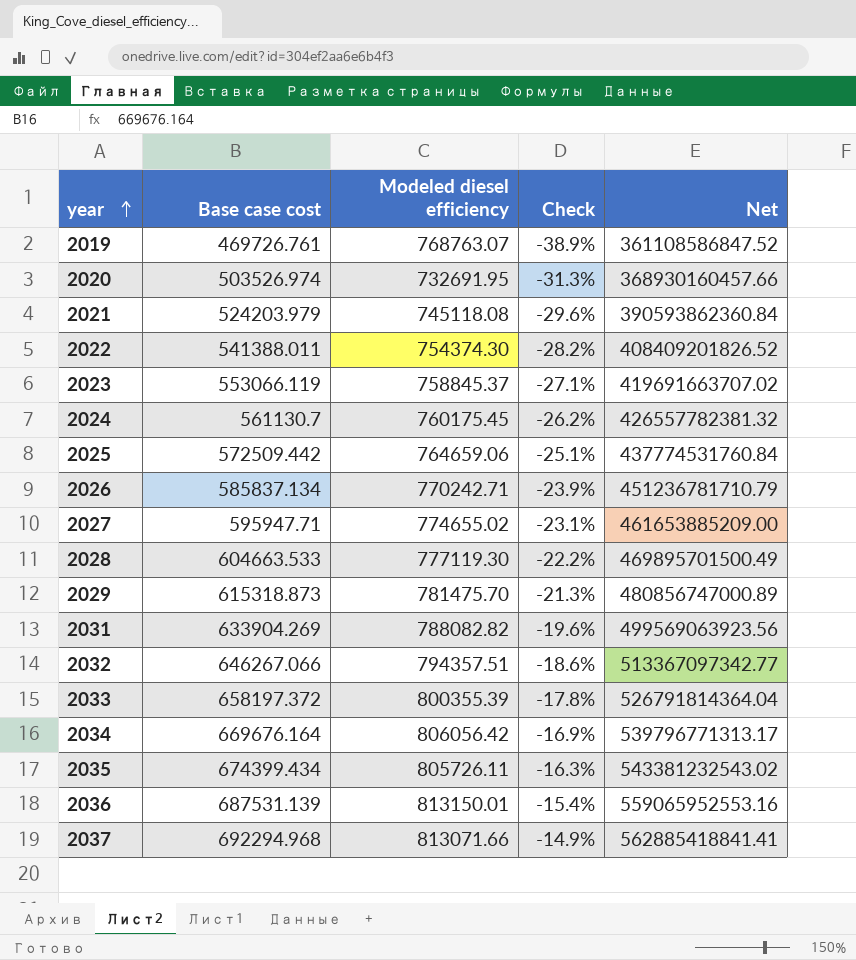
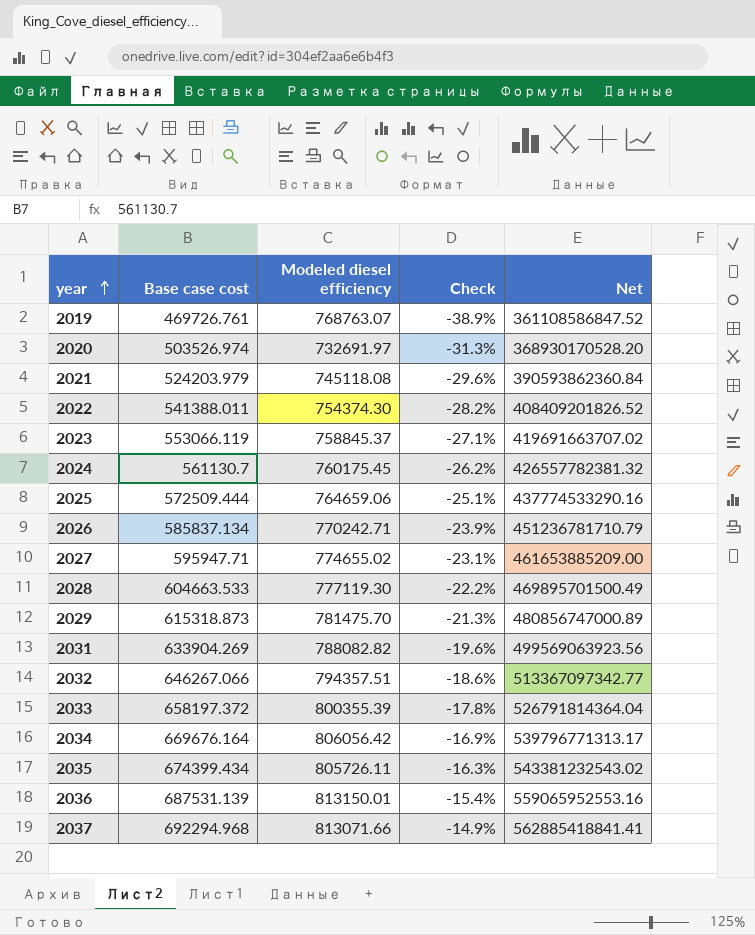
2020 | Modeled diesel efficiency: 732691.95 -> 732691.97
2020 | Net: 368930160457.66 -> 368930170528.20
2025 | Base case cost: 572509.442 -> 572509.444
2025 | Net: 437774531760.84 -> 437774533290.16

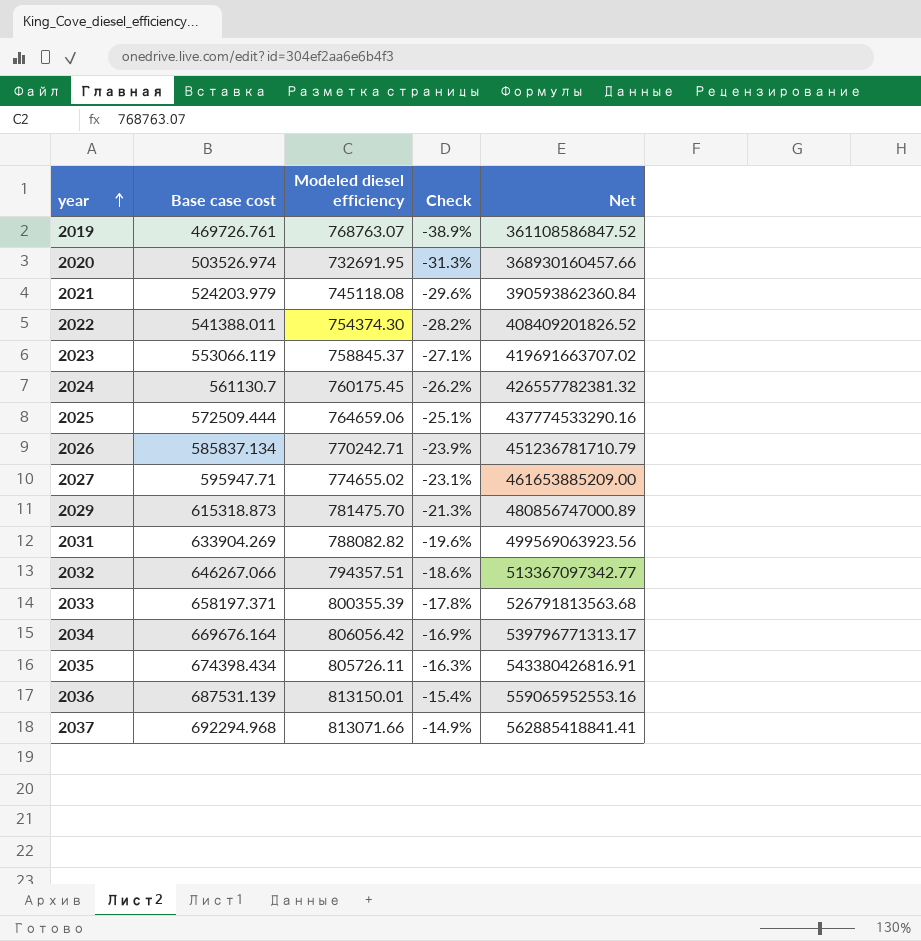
row 2028: 604663.533 | 777119.30 | -22.2% | 469895701500.49 -> none
2020 | Modeled diesel efficiency: 732691.97 -> 732691.95
2020 | Net: 368930170528.20 -> 368930160457.66
2033 | Base case cost: 658197.372 -> 658197.371
2033 | Net: 526791814364.04 -> 526791813563.68
2035 | Base case cost: 674399.434 -> 674398.434
2035 | Net: 543381232543.02 -> 543380426816.91

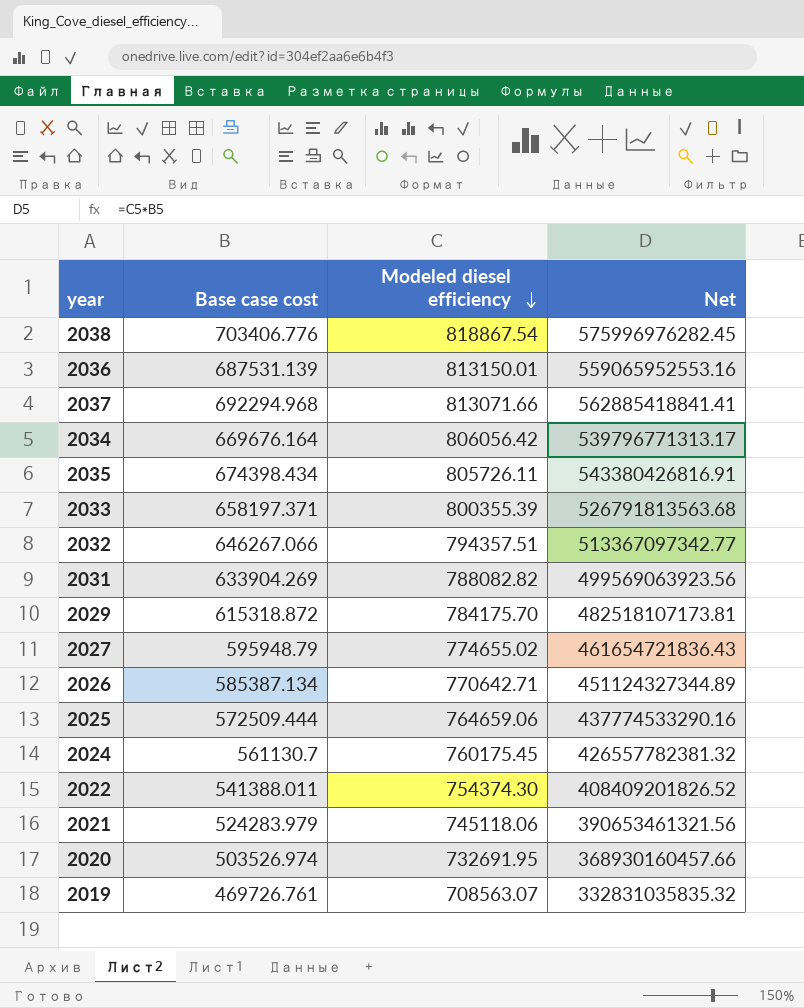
row order: year ascending -> Modeled diesel efficiency descending
column Check | formula: ([Base case cost] - [Modeled diesel efficiency]) / [Modeled diesel efficiency] -> none
row 2023: 553066.119 | 758845.37 | -27.1% | 419691663707.02 -> none
row 2038: none -> 703406.776 | 818867.54 | 575996976282.45
2029 | Base case cost: 615318.873 -> 615318.872
2029 | Modeled diesel efficiency: 781475.70 -> 784175.70
2029 | Net: 480856747000.89 -> 482518107173.81
2027 | Base case cost: 595947.71 -> 595948.79
2027 | Net: 461653885209.00 -> 461654721836.43
2026 | Base case cost: 585837.134 -> 585387.134
2026 | Modeled diesel efficiency: 770242.71 -> 770642.71
2026 | Net: 451236781710.79 -> 451124327344.89
2021 | Base case cost: 524203.979 -> 524283.979
2021 | Modeled diesel efficiency: 745118.08 -> 745118.06
2021 | Net: 390593862360.84 -> 390653461321.56
2019 | Modeled diesel efficiency: 768763.07 -> 708563.07
2019 | Net: 361108586847.52 -> 332831035835.32

